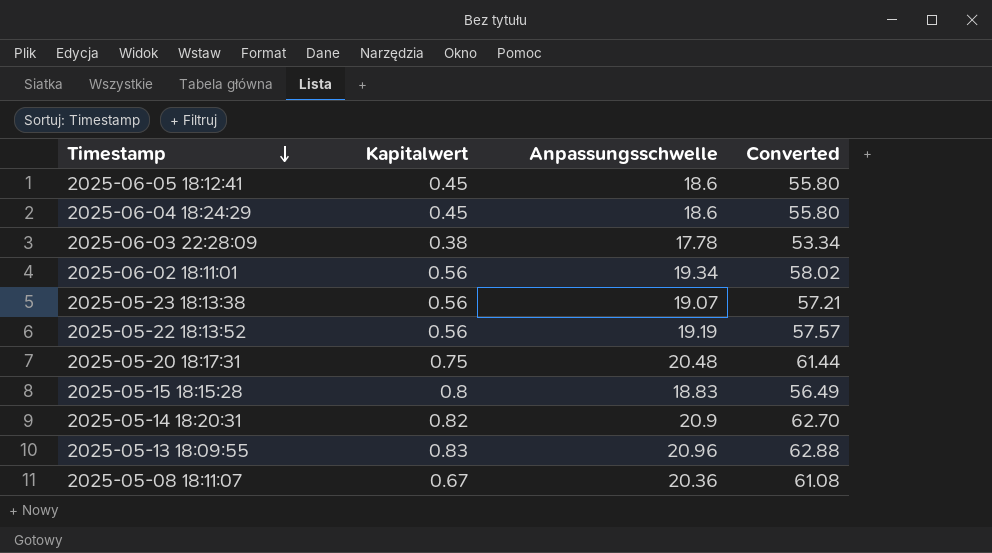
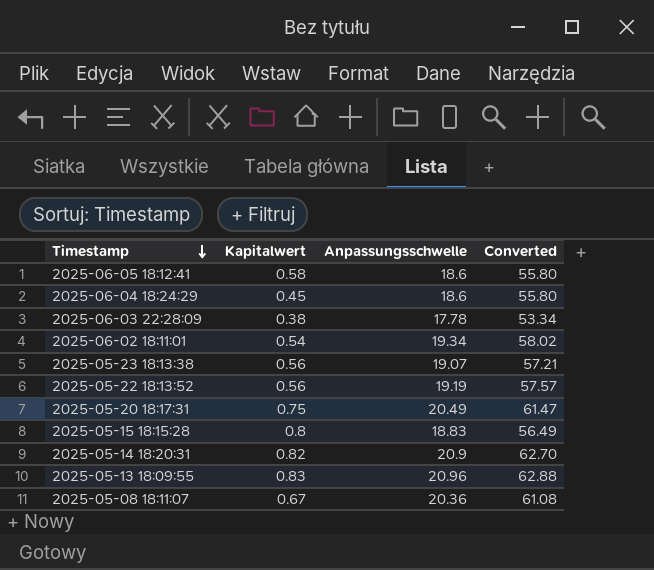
2025-06-05 18:12:41 | Kapitalwert: 0.45 -> 0.58
2025-06-02 18:11:01 | Kapitalwert: 0.56 -> 0.54
2025-05-20 18:17:31 | Anpassungsschwelle: 20.48 -> 20.49
2025-05-20 18:17:31 | Converted: 61.44 -> 61.47

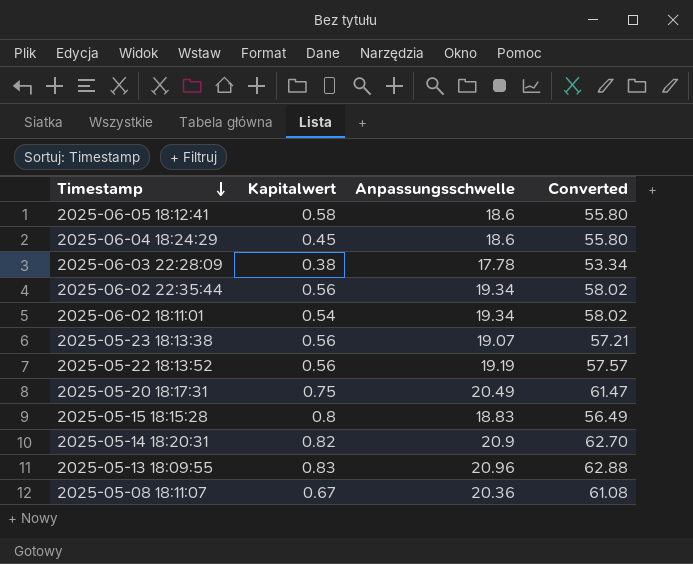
row 2025-06-02 22:35:44: none -> 0.56 | 19.34 | 58.02

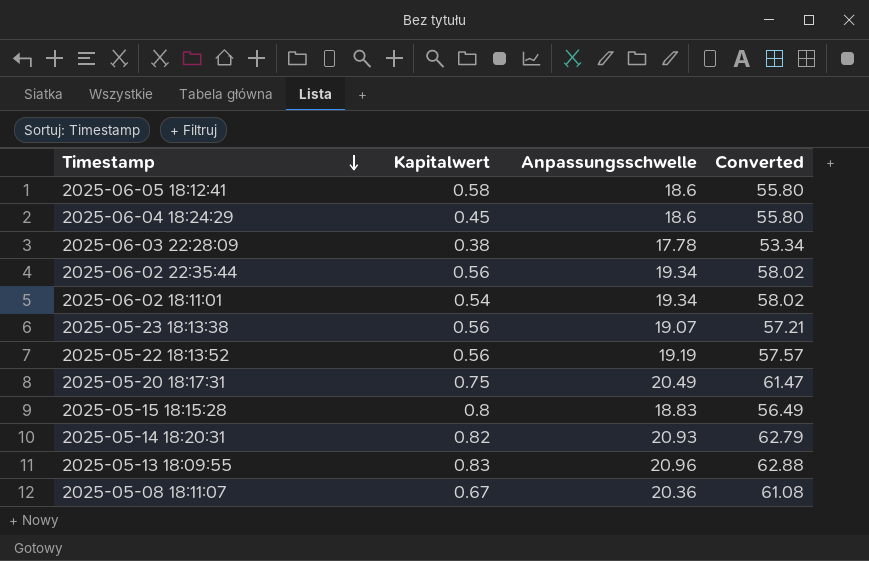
2025-05-14 18:20:31 | Anpassungsschwelle: 20.9 -> 20.93
2025-05-14 18:20:31 | Converted: 62.70 -> 62.79

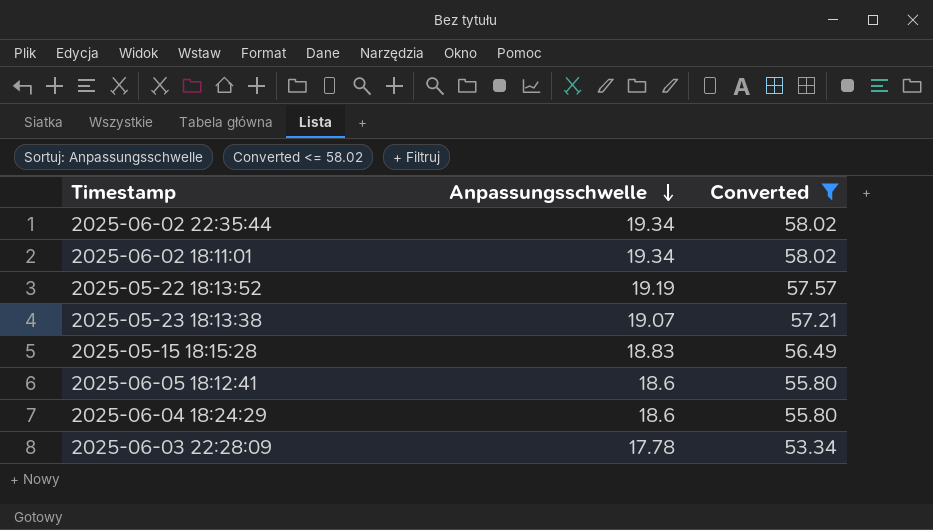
filter: none -> Converted <= 58.02
row order: Timestamp descending -> Anpassungsschwelle descending
column Kapitalwert | position: 2 -> none

